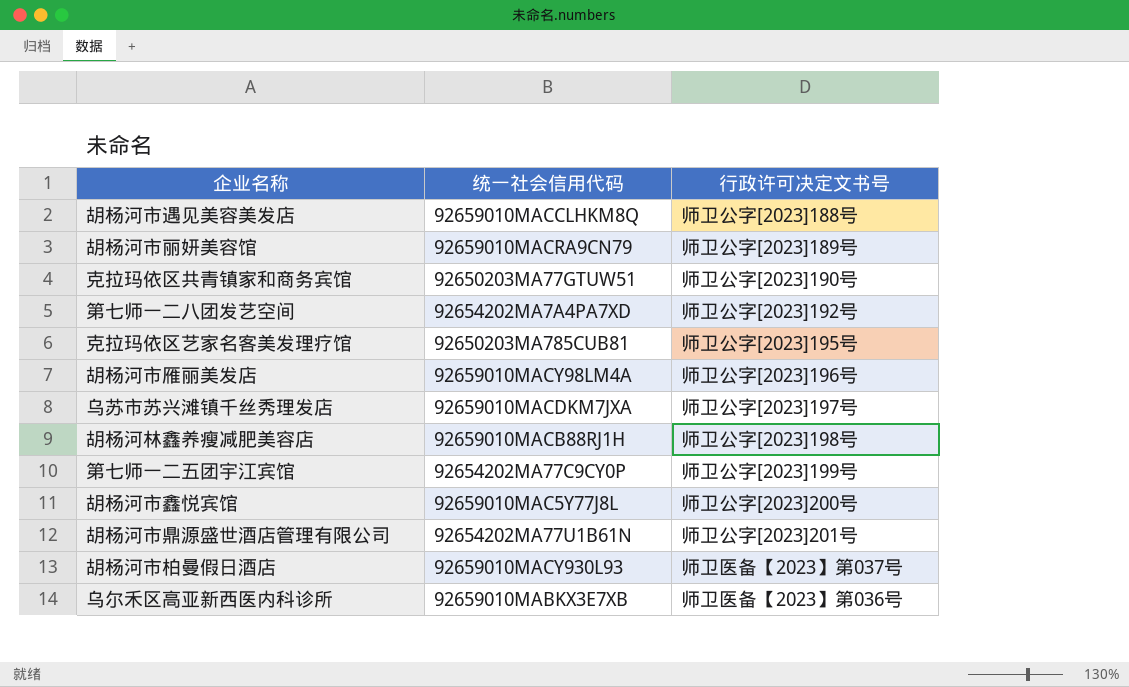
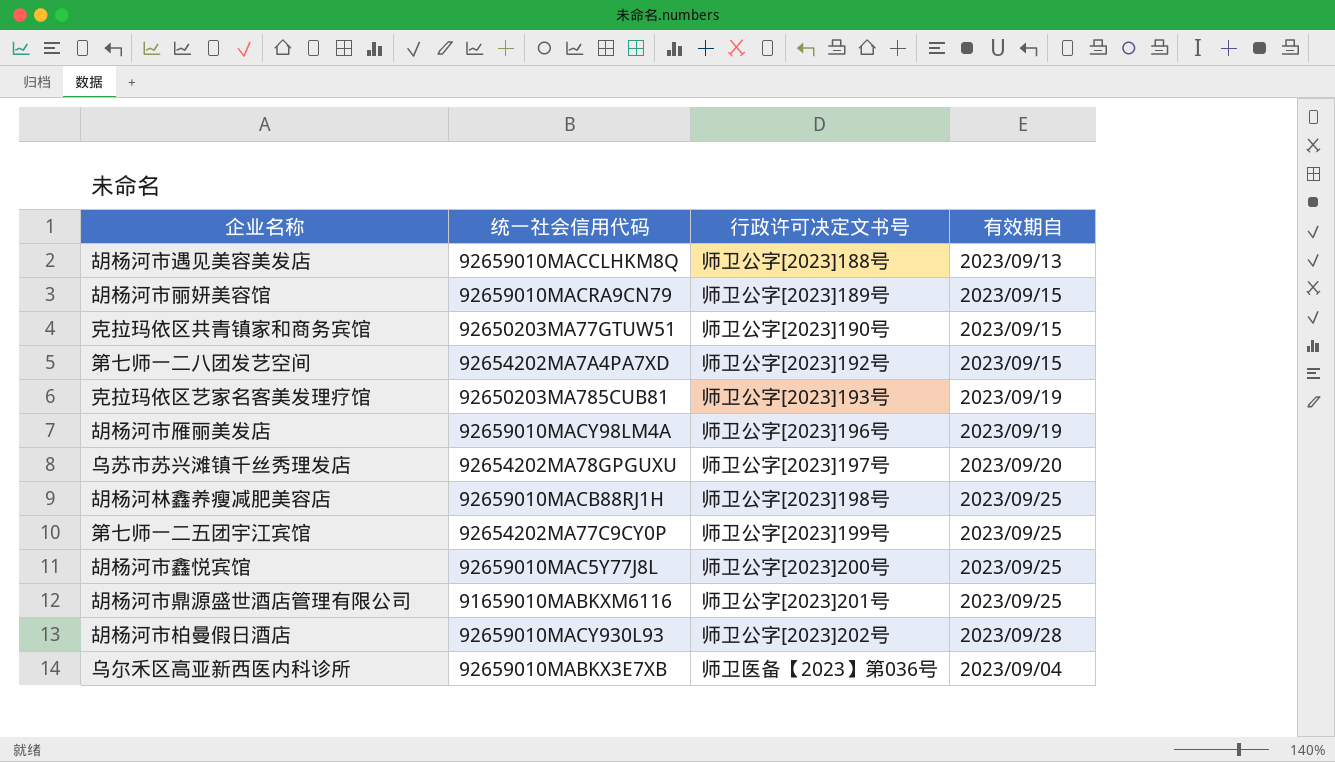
column 有效期自 | position: none -> 4
克拉玛依区艺家名客美发理疗馆 | 行政许可决定文书号: 师卫公字[2023]195号 -> 师卫公字[2023]193号
乌苏市苏兴滩镇千丝秀理发店 | 统一社会信用代码: 92659010MACDKM7JXA -> 92654202MA78GPGUXU
胡杨河市鼎源盛世酒店管理有限公司 | 统一社会信用代码: 92654202MA77U1B61N -> 91659010MABKXM6116
胡杨河市柏曼假日酒店 | 行政许可决定文书号: 师卫医备【2023】第037号 -> 师卫公字[2023]202号

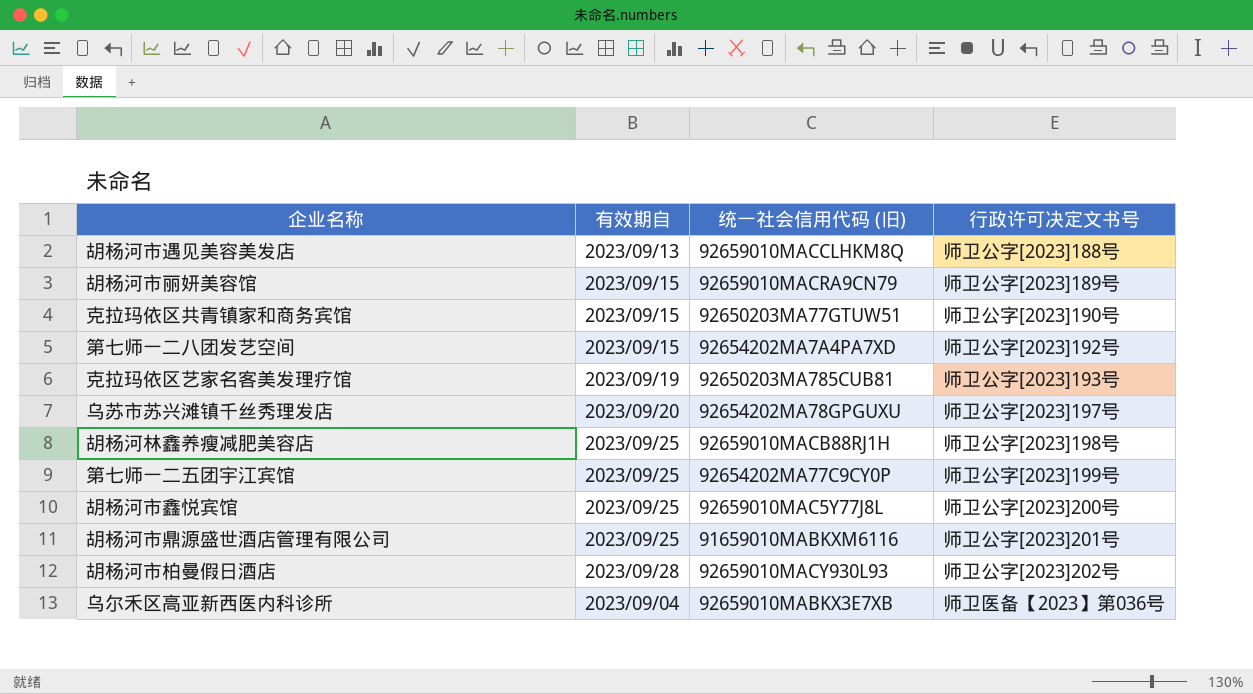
column 有效期自 | position: 4 -> 2
column name: 统一社会信用代码 -> 统一社会信用代码 (旧)
row 胡杨河市雁丽美发店: 92659010MACY98LM4A | 师卫公字[2023]196号 | 2023/09/19 -> none

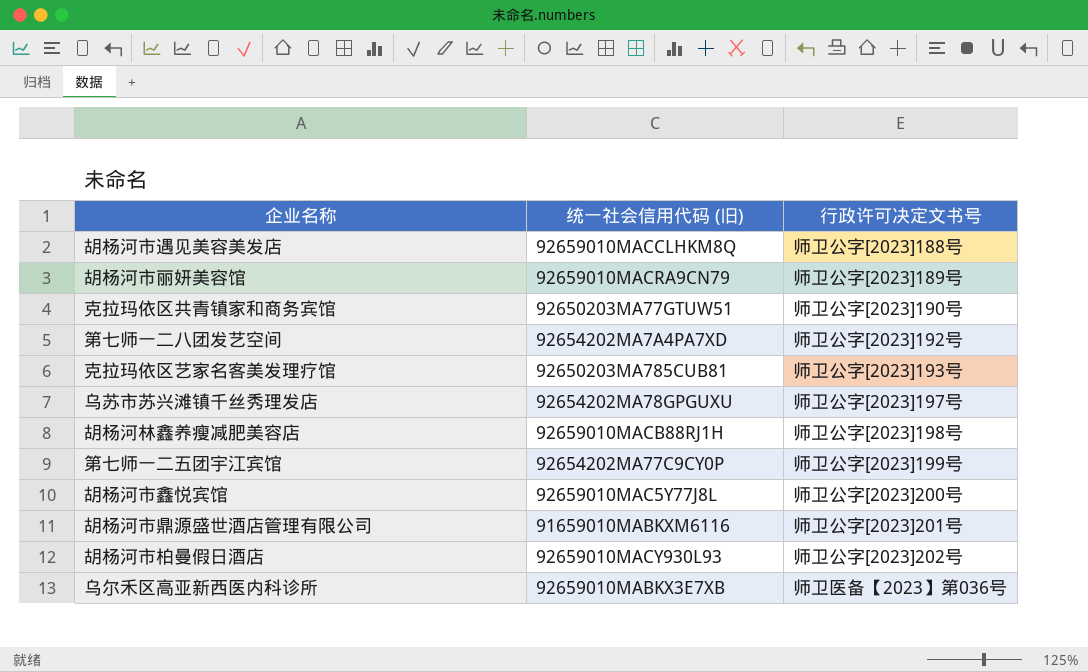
column 有效期自 | position: 2 -> none

